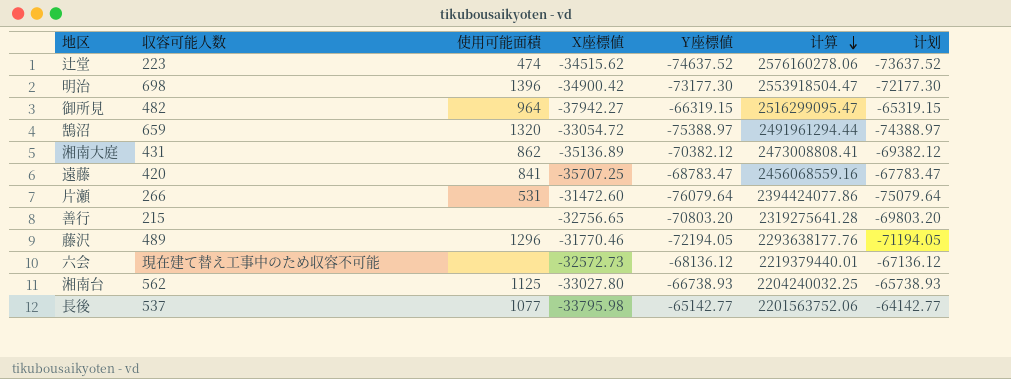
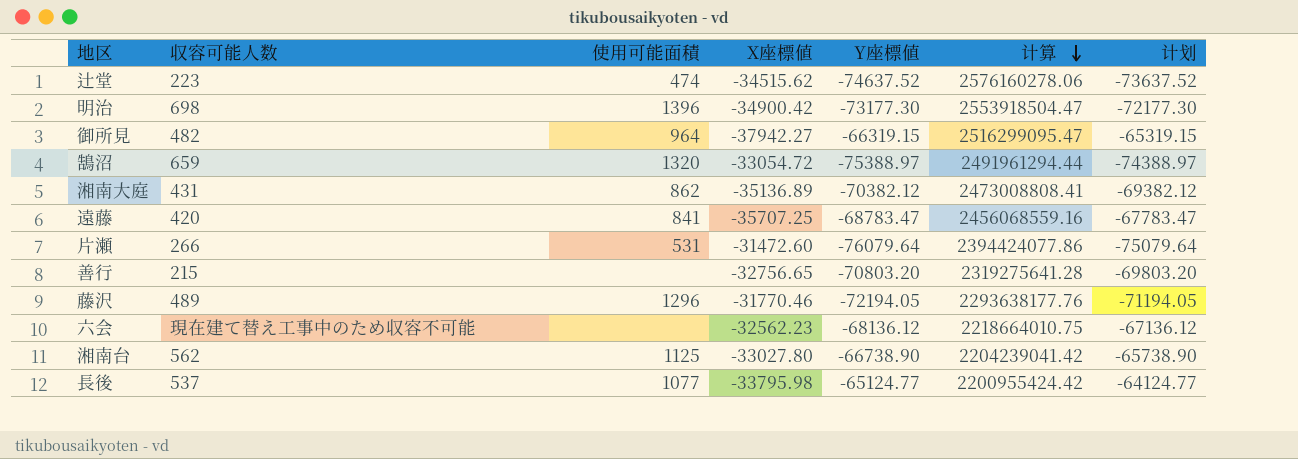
六会 | X座標値: -32572.73 -> -32562.23
六会 | 计算: 2219379440.01 -> 2218664010.75
湘南台 | Y座標値: -66738.93 -> -66738.90
湘南台 | 计算: 2204240032.25 -> 2204239041.42
湘南台 | 计划: -65738.93 -> -65738.90
長後 | Y座標値: -65142.77 -> -65124.77
長後 | 计算: 2201563752.06 -> 2200955424.42
長後 | 计划: -64142.77 -> -64124.77

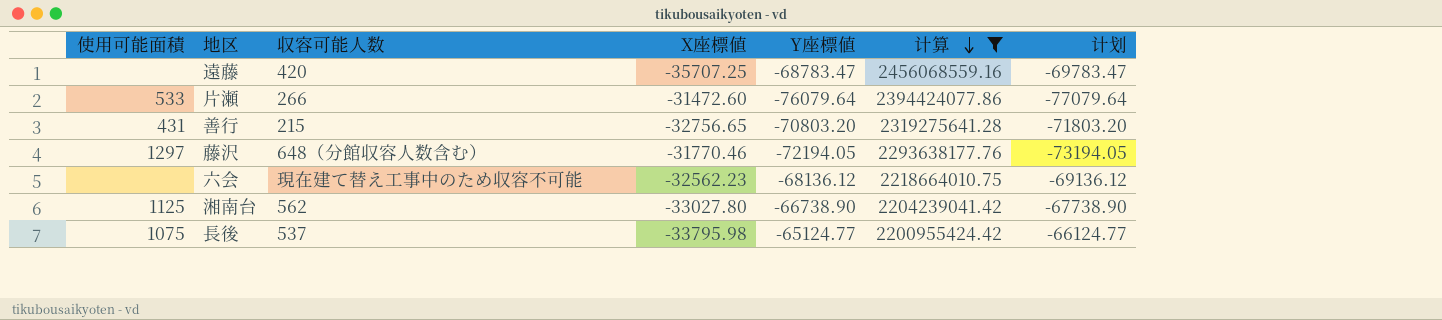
filter: none -> 计算 <= 2456068559.16
column 使用可能面積 | position: 3 -> 1
column 计划 | formula: [Y座標値] + 1000 -> [Y座標値] - 1000
遠藤 | 使用可能面積: 841 -> none
片瀬 | 使用可能面積: 531 -> 533
善行 | 使用可能面積: none -> 431
藤沢 | 使用可能面積: 1296 -> 1297
藤沢 | 収容可能人数: 489 -> 648（分館収容人数含む）
長後 | 使用可能面積: 1077 -> 1075

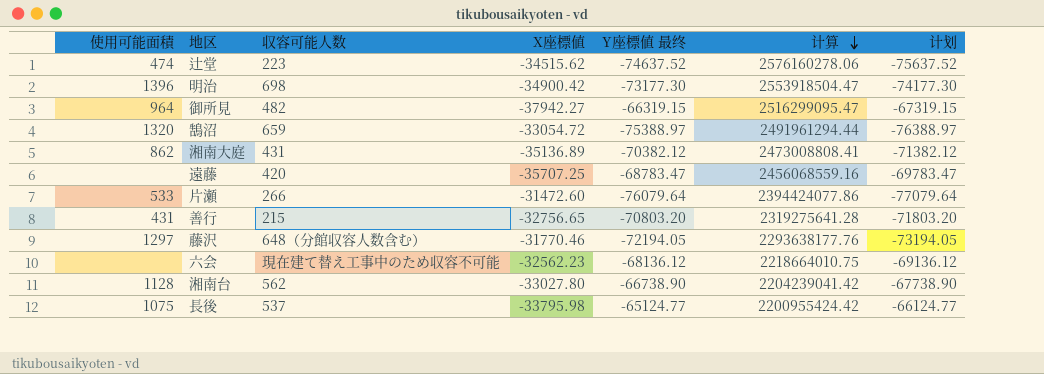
filter: 计算 <= 2456068559.16 -> none
column name: Y座標値 -> Y座標値 最终
湘南台 | 使用可能面積: 1125 -> 1128

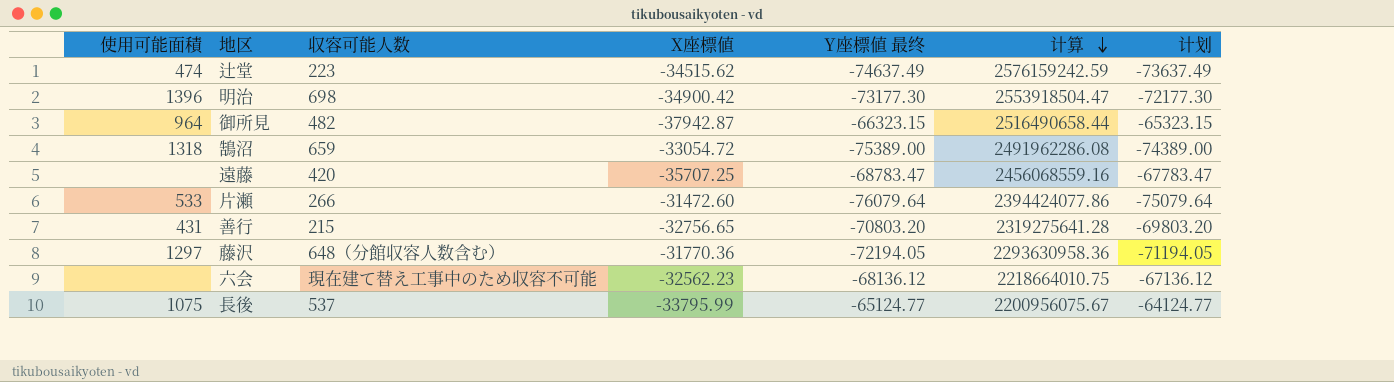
column 计划 | formula: [Y座標値 最终] - 1000 -> [Y座標値 最终] + 1000
row 湘南大庭: 862 | 431 | -35136.89 | -70382.12 | 2473008808.41 | -71382.12 -> none
row 湘南台: 1128 | 562 | -33027.80 | -66738.90 | 2204239041.42 | -67738.90 -> none
辻堂 | Y座標値 最终: -74637.52 -> -74637.49
辻堂 | 计算: 2576160278.06 -> 2576159242.59
御所見 | X座標値: -37942.27 -> -37942.87
御所見 | Y座標値 最终: -66319.15 -> -66323.15
御所見 | 计算: 2516299095.47 -> 2516490658.44
鵠沼 | 使用可能面積: 1320 -> 1318
鵠沼 | Y座標値 最终: -75388.97 -> -75389.00
鵠沼 | 计算: 2491961294.44 -> 2491962286.08
藤沢 | X座標値: -31770.46 -> -31770.36
藤沢 | 计算: 2293638177.76 -> 2293630958.36
長後 | X座標値: -33795.98 -> -33795.99
長後 | 计算: 2200955424.42 -> 2200956075.67

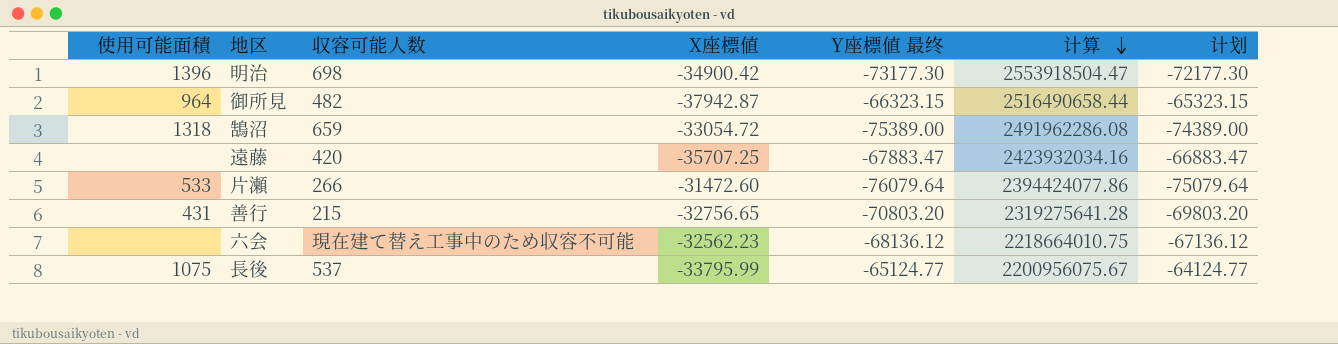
row 辻堂: 474 | 223 | -34515.62 | -74637.49 | 2576159242.59 | -73637.49 -> none
row 藤沢: 1297 | 648（分館収容人数含む） | -31770.36 | -72194.05 | 2293630958.36 | -71194.05 -> none
遠藤 | Y座標値 最终: -68783.47 -> -67883.47
遠藤 | 计算: 2456068559.16 -> 2423932034.16
遠藤 | 计划: -67783.47 -> -66883.47

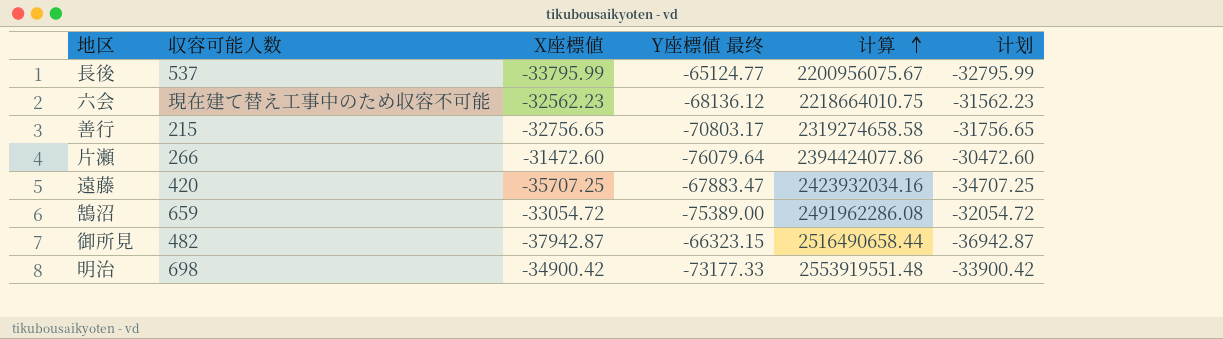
row order: 计算 descending -> 计算 ascending
column 使用可能面積 | position: 1 -> none
column 计划 | formula: [Y座標値 最终] + 1000 -> [X座標値] + 1000
善行 | Y座標値 最终: -70803.20 -> -70803.17
善行 | 计算: 2319275641.28 -> 2319274658.58
明治 | Y座標値 最终: -73177.30 -> -73177.33
明治 | 计算: 2553918504.47 -> 2553919551.48

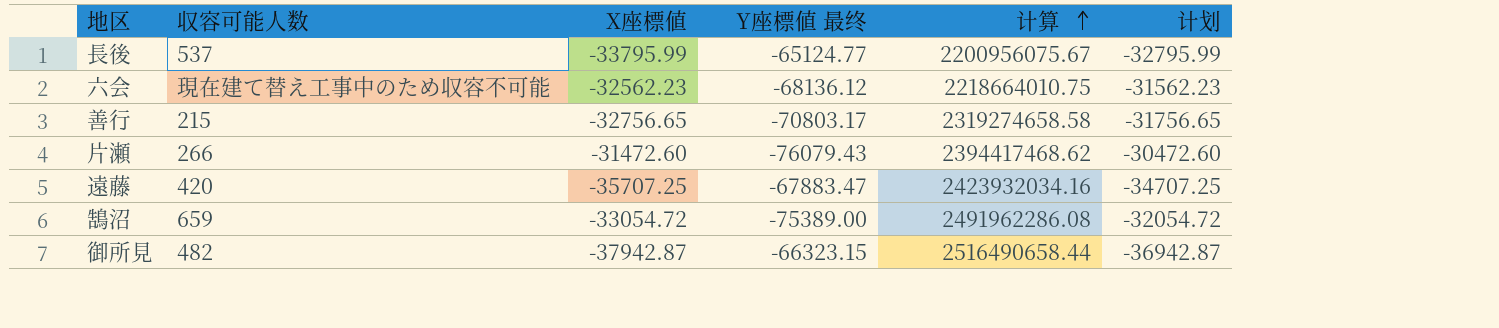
row 明治: 698 | -34900.42 | -73177.33 | 2553919551.48 | -33900.42 -> none
片瀬 | Y座標値 最终: -76079.64 -> -76079.43
片瀬 | 计算: 2394424077.86 -> 2394417468.62

